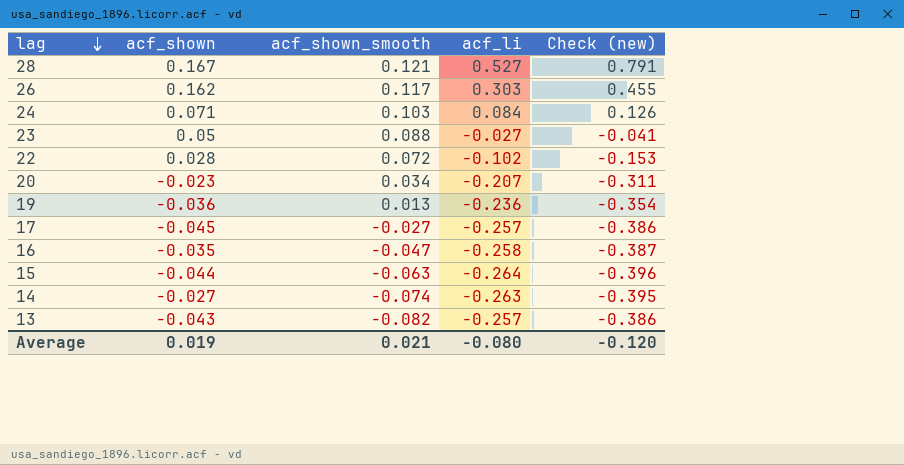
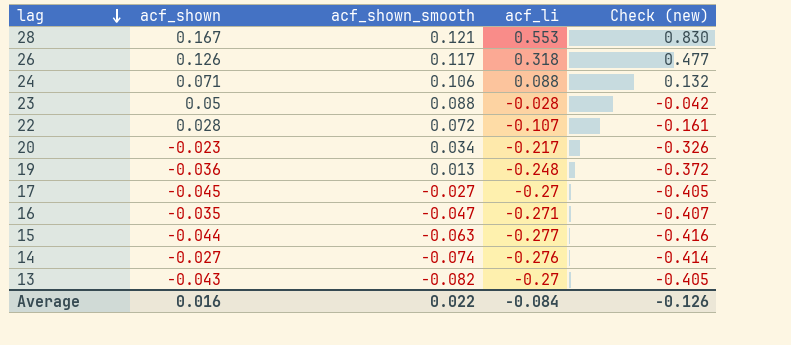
28 | acf_li: 0.527 -> 0.553
28 | Check (new): 0.791 -> 0.830
26 | acf_shown: 0.162 -> 0.126
26 | acf_li: 0.303 -> 0.318
26 | Check (new): 0.455 -> 0.477
24 | acf_shown_smooth: 0.103 -> 0.106
24 | acf_li: 0.084 -> 0.088
24 | Check (new): 0.126 -> 0.132
23 | acf_li: -0.027 -> -0.028
23 | Check (new): -0.041 -> -0.042
22 | acf_li: -0.102 -> -0.107
22 | Check (new): -0.153 -> -0.161
20 | acf_li: -0.207 -> -0.217
20 | Check (new): -0.311 -> -0.326
19 | acf_li: -0.236 -> -0.248
19 | Check (new): -0.354 -> -0.372
17 | acf_li: -0.257 -> -0.27
17 | Check (new): -0.386 -> -0.405
16 | acf_li: -0.258 -> -0.271
16 | Check (new): -0.387 -> -0.407
15 | acf_li: -0.264 -> -0.277
15 | Check (new): -0.396 -> -0.416
14 | acf_li: -0.263 -> -0.276
14 | Check (new): -0.395 -> -0.414
13 | acf_li: -0.257 -> -0.27
13 | Check (new): -0.386 -> -0.405
Average | acf_shown: 0.019 -> 0.016
Average | acf_shown_smooth: 0.021 -> 0.022
Average | acf_li: -0.080 -> -0.084
Average | Check (new): -0.120 -> -0.126

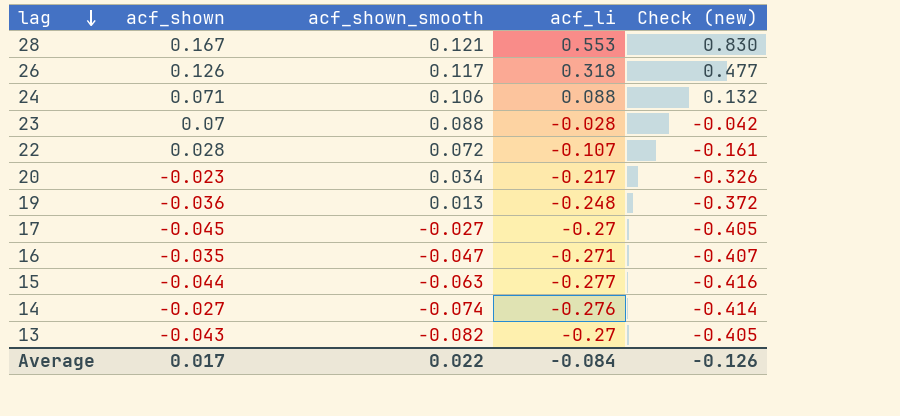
23 | acf_shown: 0.05 -> 0.07
Average | acf_shown: 0.016 -> 0.017

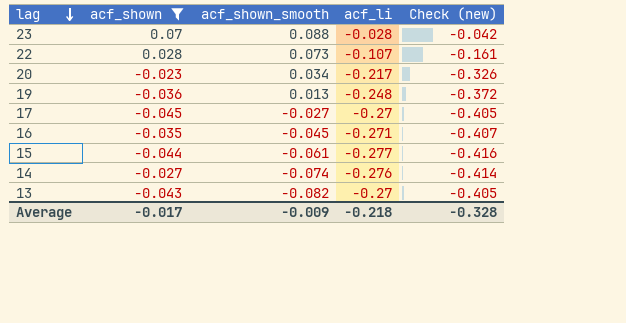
filter: none -> acf_shown <= 0.07
22 | acf_shown_smooth: 0.072 -> 0.073
16 | acf_shown_smooth: -0.047 -> -0.045
15 | acf_shown_smooth: -0.063 -> -0.061
Average | acf_shown: 0.017 -> -0.017
Average | acf_shown_smooth: 0.022 -> -0.009
Average | acf_li: -0.084 -> -0.218
Average | Check (new): -0.126 -> -0.328

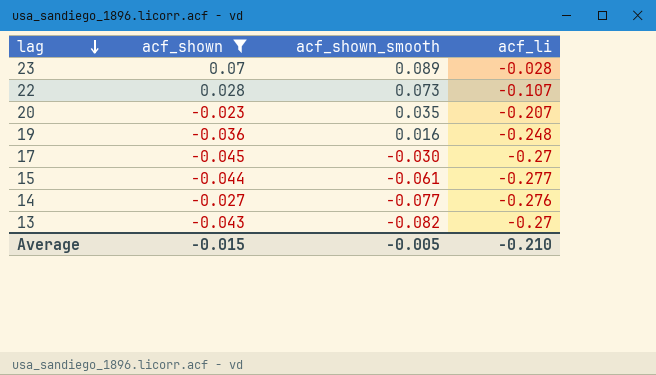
column Check (new) | formula: [acf_li] * 1.5 -> none
row 16: -0.035 | -0.045 | -0.271 | -0.407 -> none
23 | acf_shown_smooth: 0.088 -> 0.089
20 | acf_shown_smooth: 0.034 -> 0.035
20 | acf_li: -0.217 -> -0.207
19 | acf_shown_smooth: 0.013 -> 0.016
17 | acf_shown_smooth: -0.027 -> -0.030
14 | acf_shown_smooth: -0.074 -> -0.077
Average | acf_shown: -0.017 -> -0.015
Average | acf_shown_smooth: -0.009 -> -0.005
Average | acf_li: -0.218 -> -0.210

